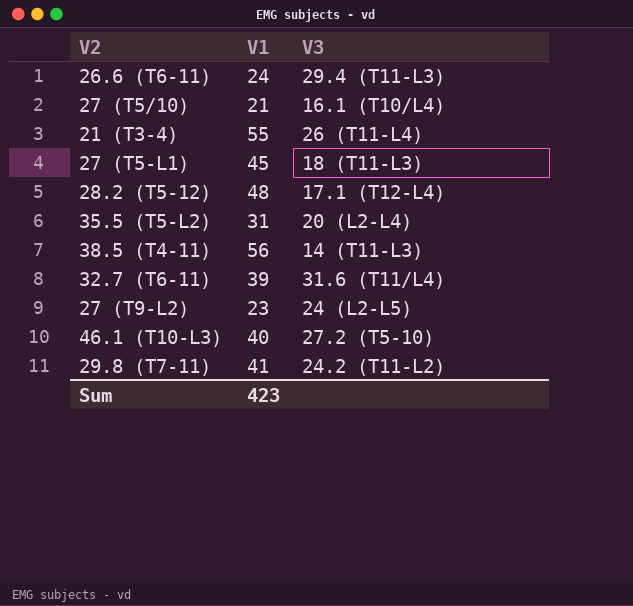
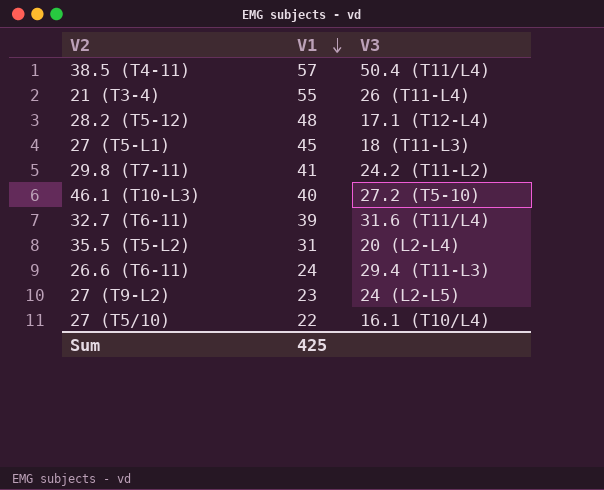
row order: none -> V1 descending
38.5 (T4-11) | V1: 56 -> 57
38.5 (T4-11) | V3: 14 (T11-L3) -> 50.4 (T11/L4)
27 (T5/10) | V1: 21 -> 22
Sum | V1: 423 -> 425

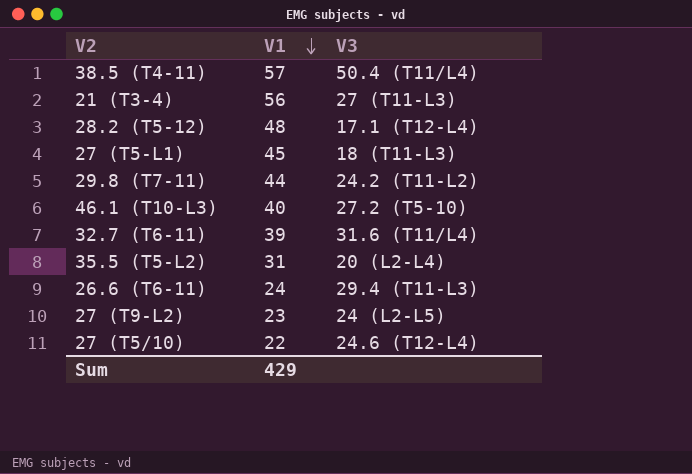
21 (T3-4) | V1: 55 -> 56
21 (T3-4) | V3: 26 (T11-L4) -> 27 (T11-L3)
29.8 (T7-11) | V1: 41 -> 44
27 (T5/10) | V3: 16.1 (T10/L4) -> 24.6 (T12-L4)
Sum | V1: 425 -> 429

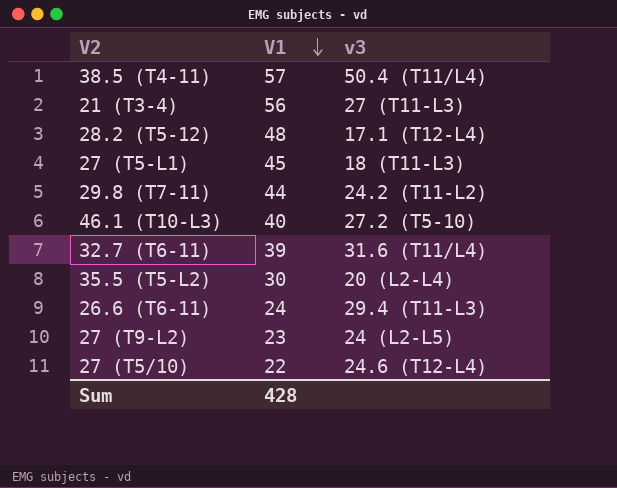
column name: V3 -> v3
35.5 (T5-L2) | V1: 31 -> 30
Sum | V1: 429 -> 428

